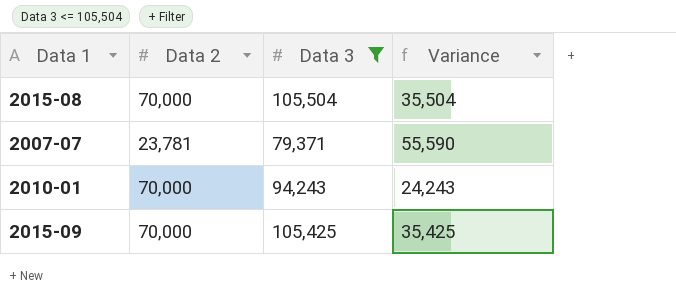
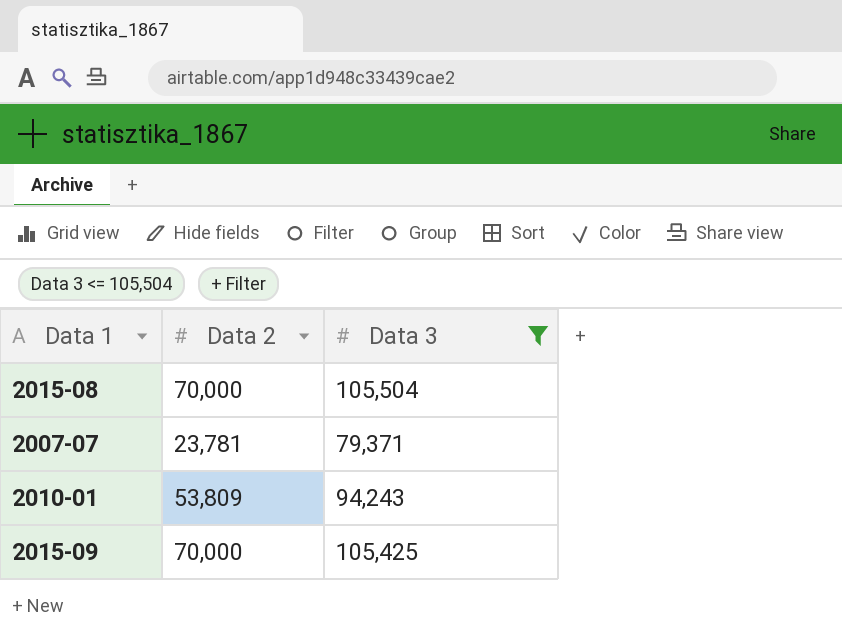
column Variance | formula: [Data 3] - [Data 2] -> none
2010-01 | Data 2: 70,000 -> 53,809

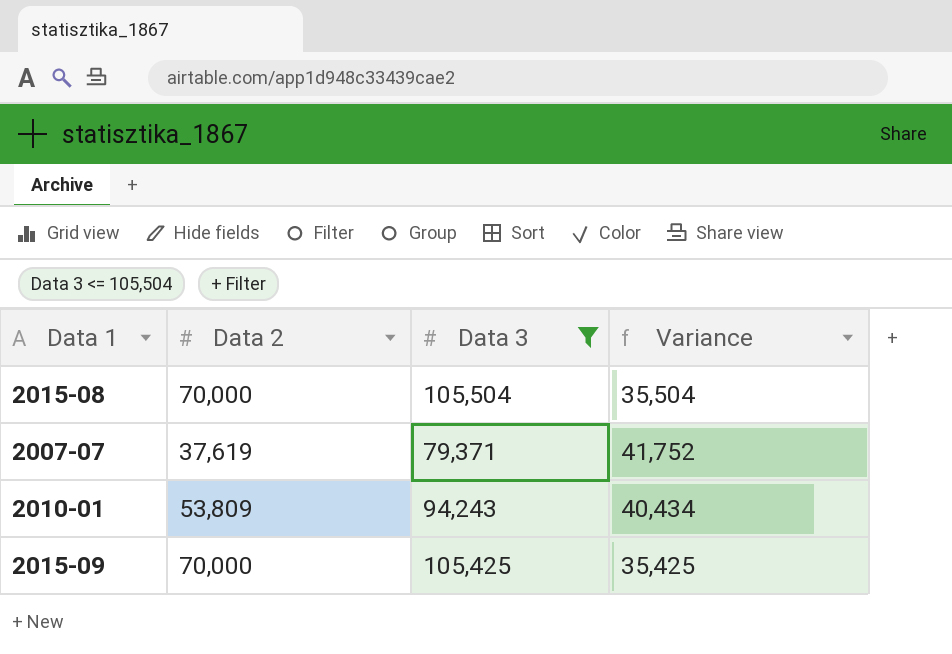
column Variance | formula: none -> [Data 3] - [Data 2]
2007-07 | Data 2: 23,781 -> 37,619

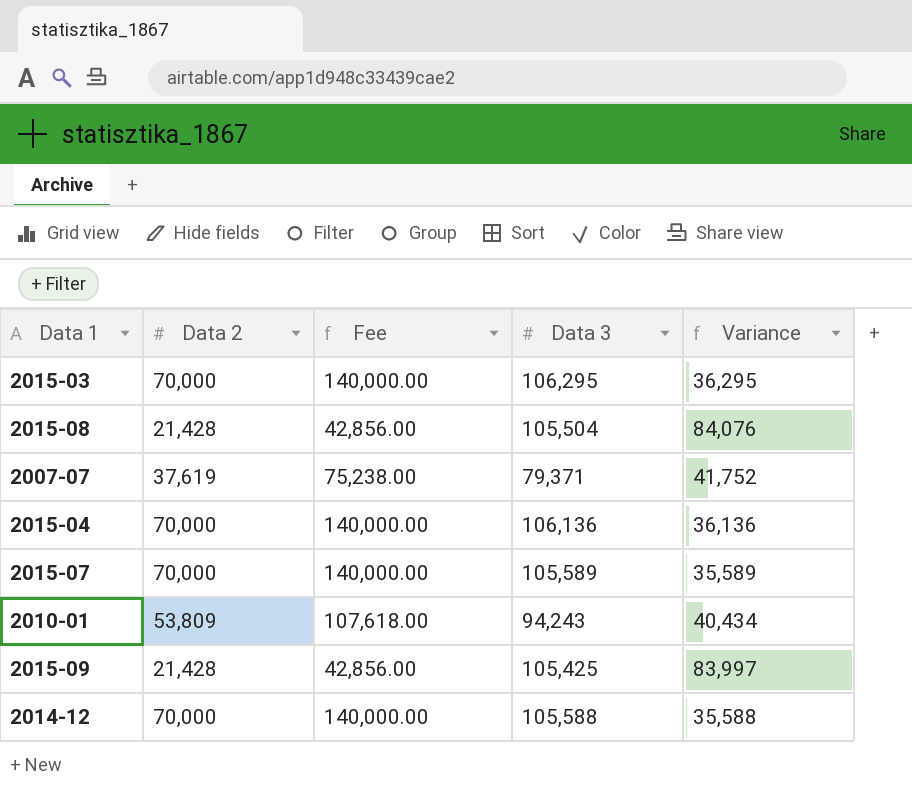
filter: Data 3 <= 105,504 -> none
column Fee | formula: none -> [Data 2] * 2
2015-08 | Data 2: 70,000 -> 21,428
2015-08 | Variance: 35,504 -> 84,076
2015-09 | Data 2: 70,000 -> 21,428
2015-09 | Variance: 35,425 -> 83,997

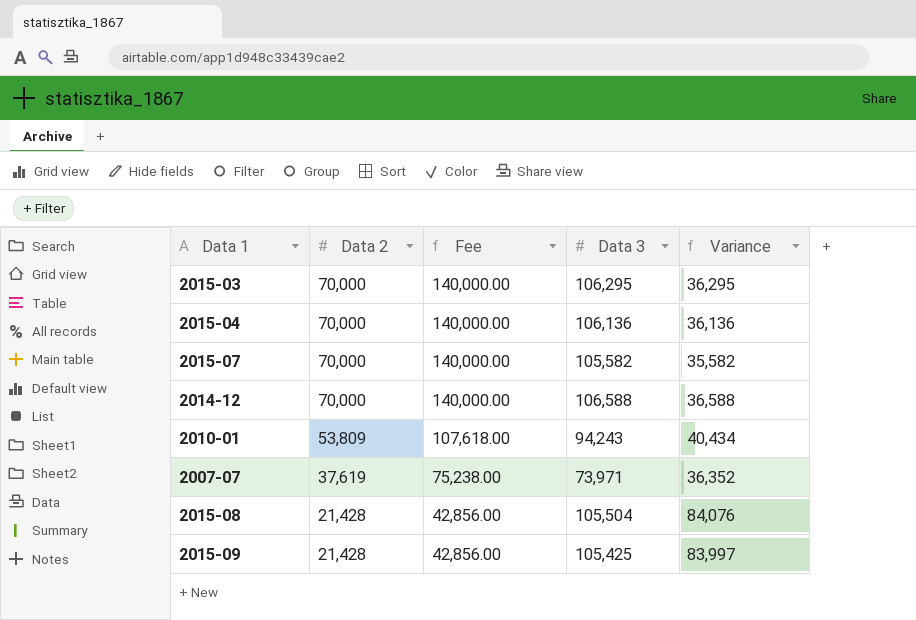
row order: none -> Data 2 descending
2015-07 | Data 3: 105,589 -> 105,582
2015-07 | Variance: 35,589 -> 35,582
2014-12 | Data 3: 105,588 -> 106,588
2014-12 | Variance: 35,588 -> 36,588
2007-07 | Data 3: 79,371 -> 73,971
2007-07 | Variance: 41,752 -> 36,352

